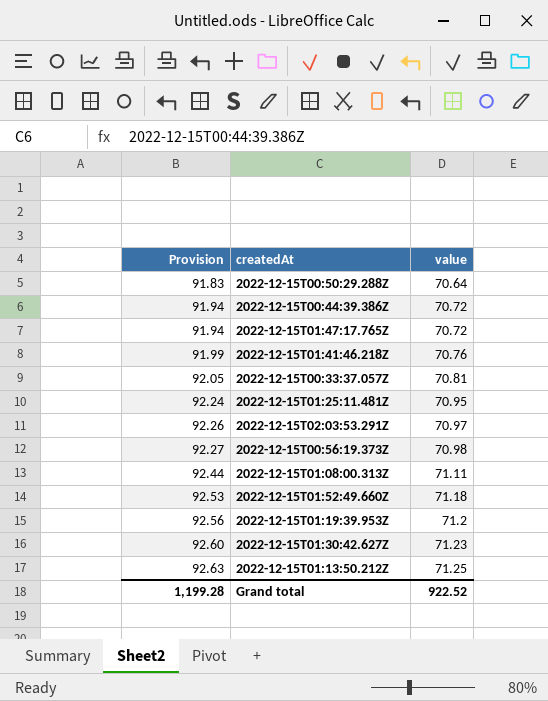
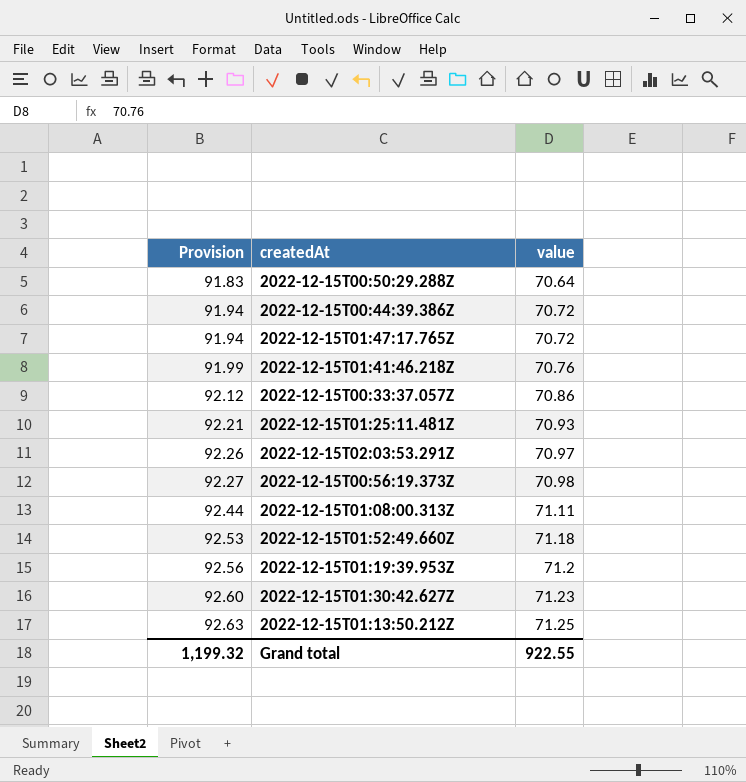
2022-12-15T00:33:37.057Z | Provision: 92.05 -> 92.12
2022-12-15T00:33:37.057Z | value: 70.81 -> 70.86
2022-12-15T01:25:11.481Z | Provision: 92.24 -> 92.21
2022-12-15T01:25:11.481Z | value: 70.95 -> 70.93
Grand total | Provision: 1,199.28 -> 1,199.32
Grand total | value: 922.52 -> 922.55

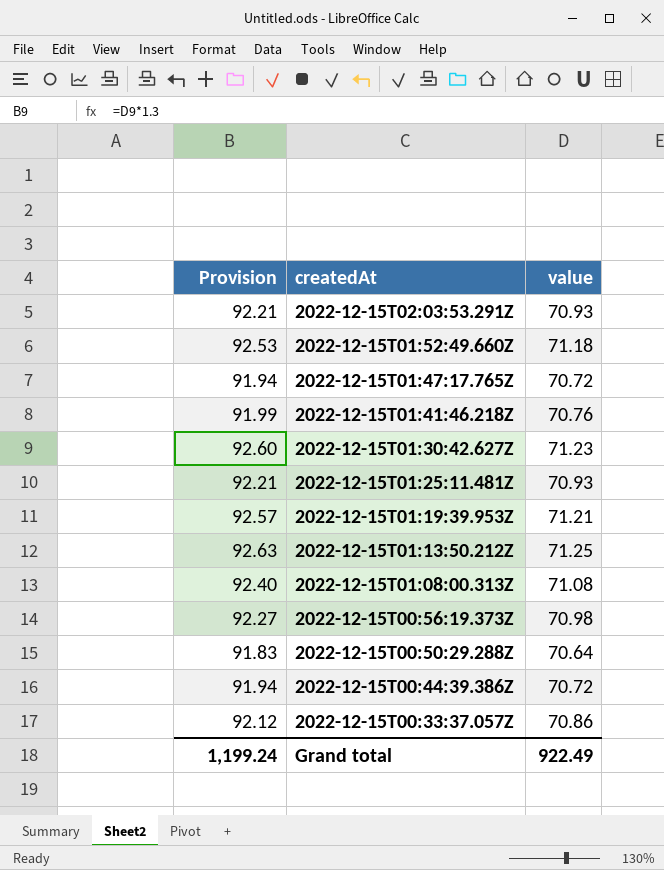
row order: Provision ascending -> createdAt descending
2022-12-15T02:03:53.291Z | Provision: 92.26 -> 92.21
2022-12-15T02:03:53.291Z | value: 70.97 -> 70.93
2022-12-15T01:19:39.953Z | Provision: 92.56 -> 92.57
2022-12-15T01:19:39.953Z | value: 71.2 -> 71.21
2022-12-15T01:08:00.313Z | Provision: 92.44 -> 92.40
2022-12-15T01:08:00.313Z | value: 71.11 -> 71.08
Grand total | Provision: 1,199.32 -> 1,199.24
Grand total | value: 922.55 -> 922.49

